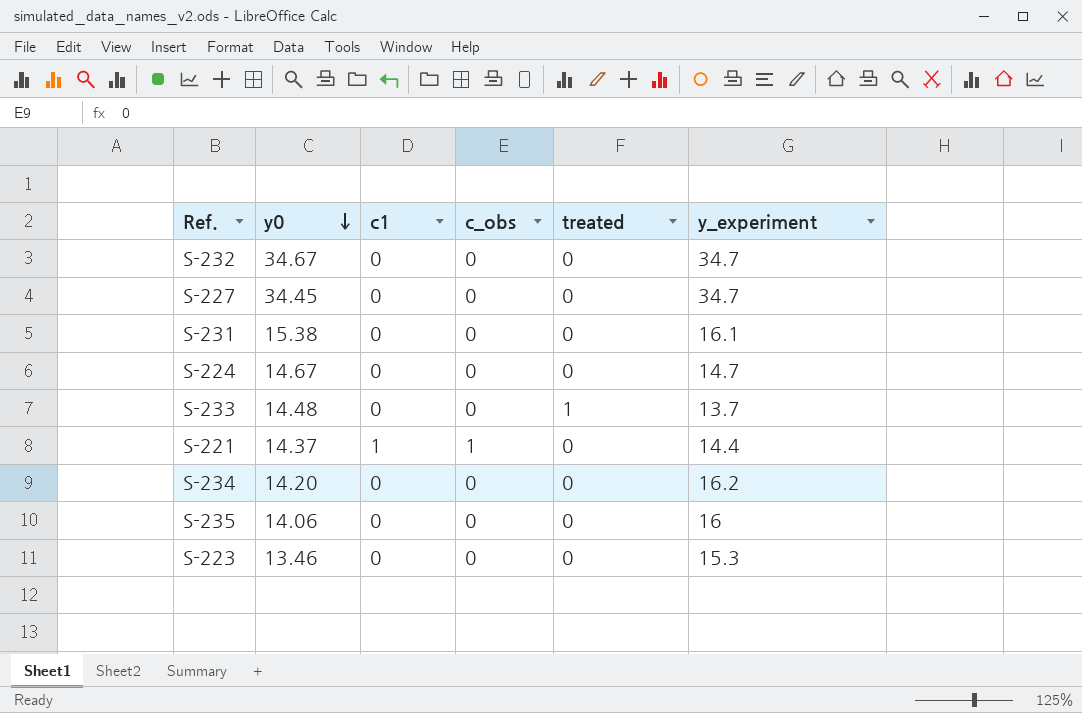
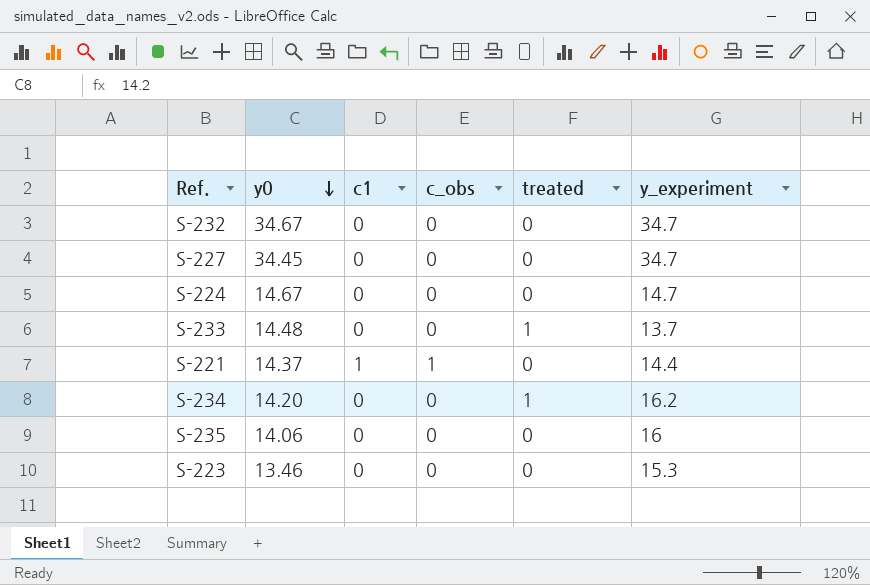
row S-231: 15.38 | 0 | 0 | 0 | 16.1 -> none
S-234 | treated: 0 -> 1

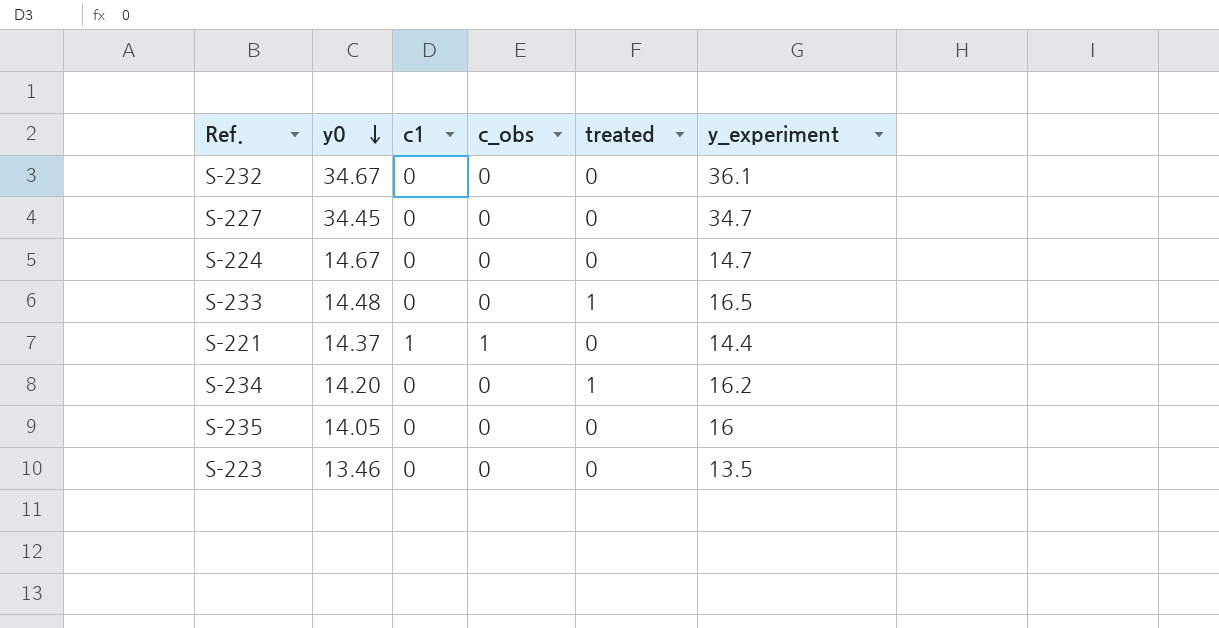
S-232 | y_experiment: 34.7 -> 36.1
S-233 | y_experiment: 13.7 -> 16.5
S-235 | y0: 14.06 -> 14.05
S-223 | y_experiment: 15.3 -> 13.5

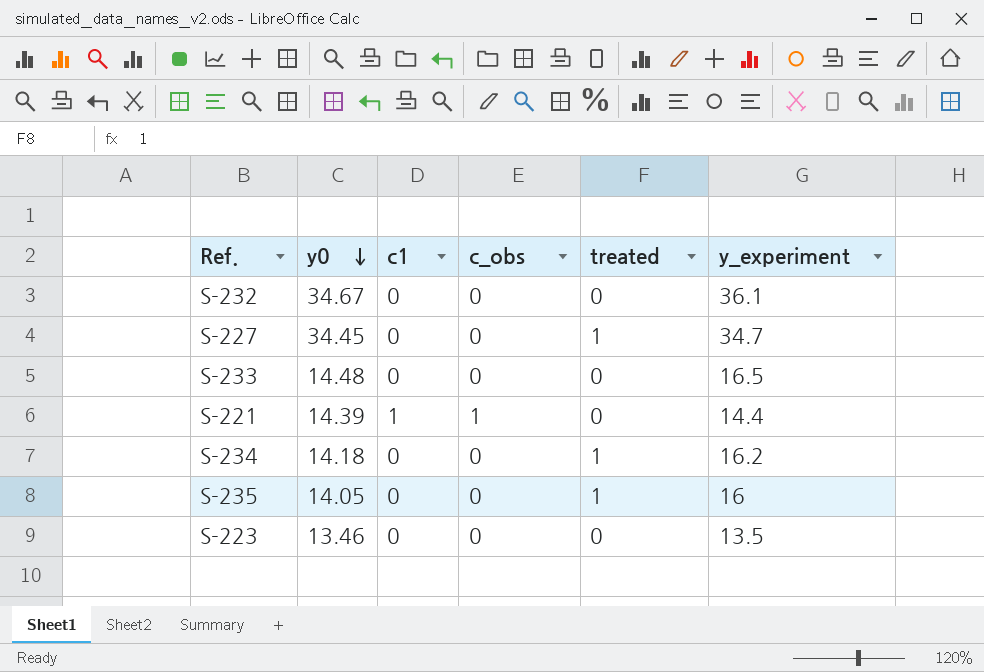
row S-224: 14.67 | 0 | 0 | 0 | 14.7 -> none
S-227 | treated: 0 -> 1
S-233 | treated: 1 -> 0
S-221 | y0: 14.37 -> 14.39
S-234 | y0: 14.20 -> 14.18
S-235 | treated: 0 -> 1

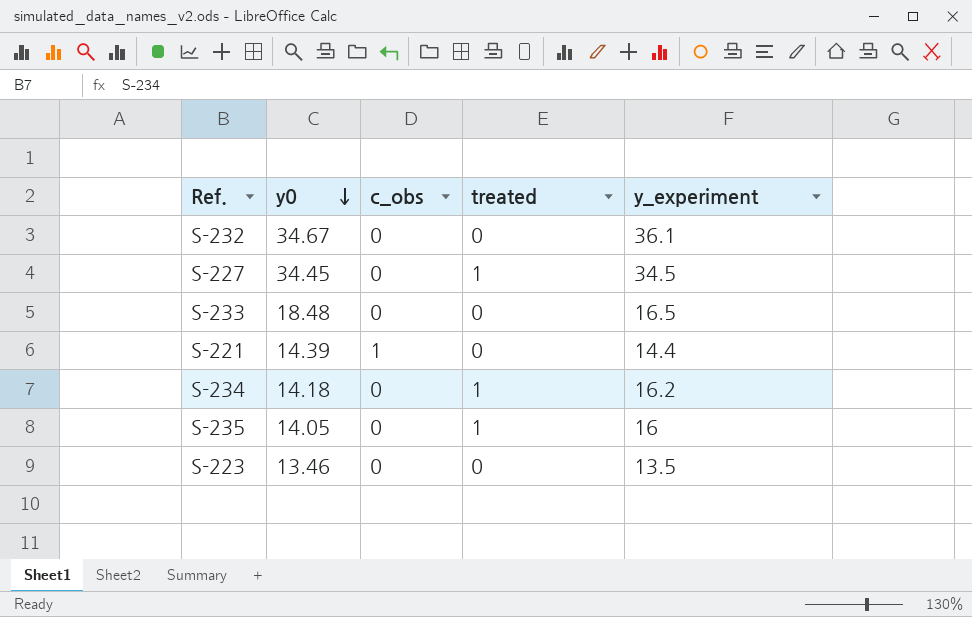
column c1 | position: 3 -> none
S-227 | y_experiment: 34.7 -> 34.5
S-233 | y0: 14.48 -> 18.48

